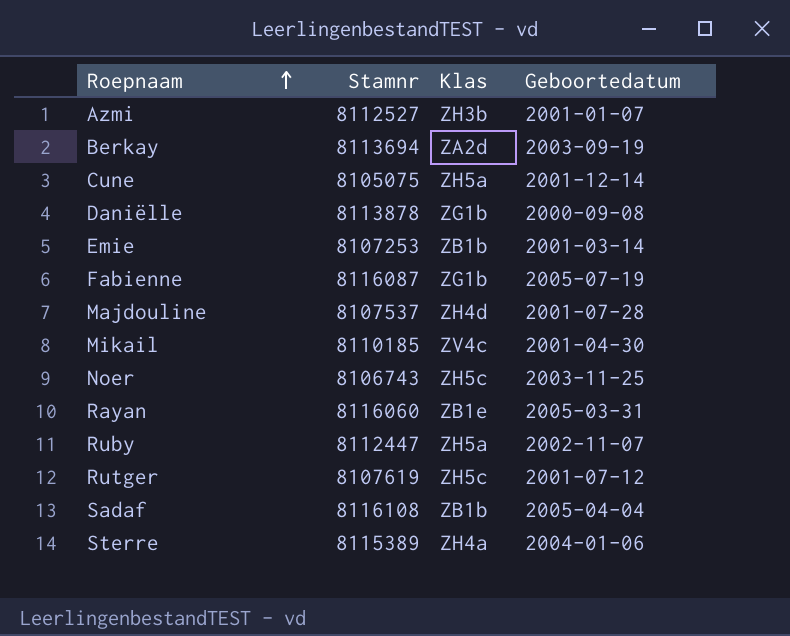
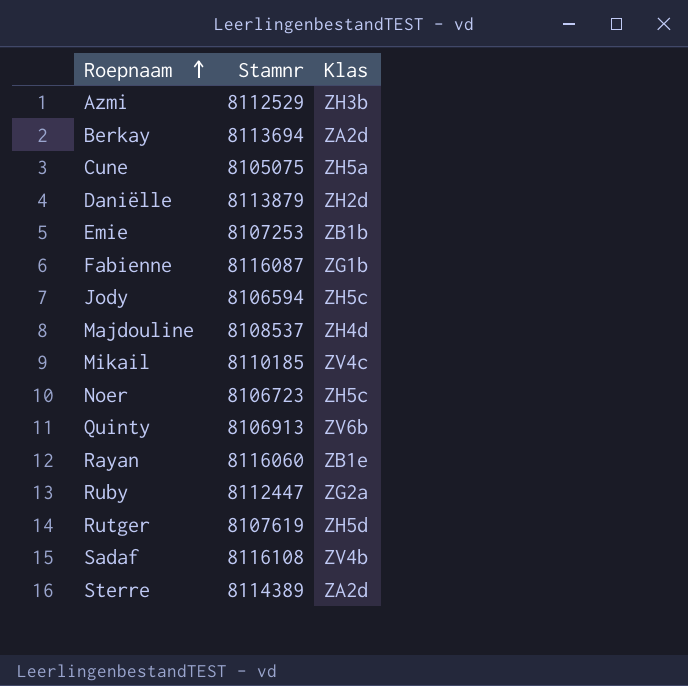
column Geboortedatum | position: 4 -> none
Azmi | Stamnr: 8112527 -> 8112529
Daniëlle | Stamnr: 8113878 -> 8113879
Daniëlle | Klas: ZG1b -> ZH2d
row Jody: none -> 8106594 | ZH5c
Majdouline | Stamnr: 8107537 -> 8108537
Noer | Stamnr: 8106743 -> 8106723
row Quinty: none -> 8106913 | ZV6b
Ruby | Klas: ZH5a -> ZG2a
Rutger | Klas: ZH5c -> ZH5d
Sadaf | Klas: ZB1b -> ZV4b
Sterre | Stamnr: 8115389 -> 8114389
Sterre | Klas: ZH4a -> ZA2d

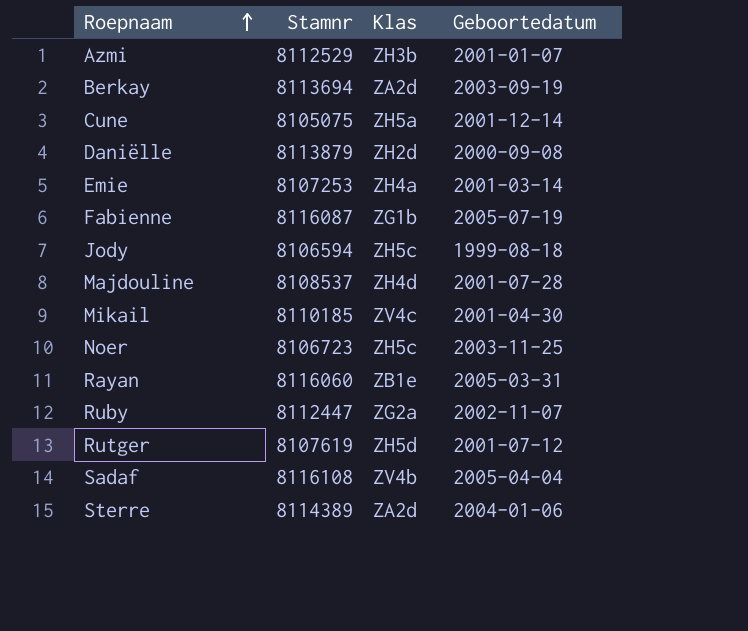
column Geboortedatum | position: none -> 4
row Quinty: 8106913 | ZV6b -> none
Emie | Klas: ZB1b -> ZH4a

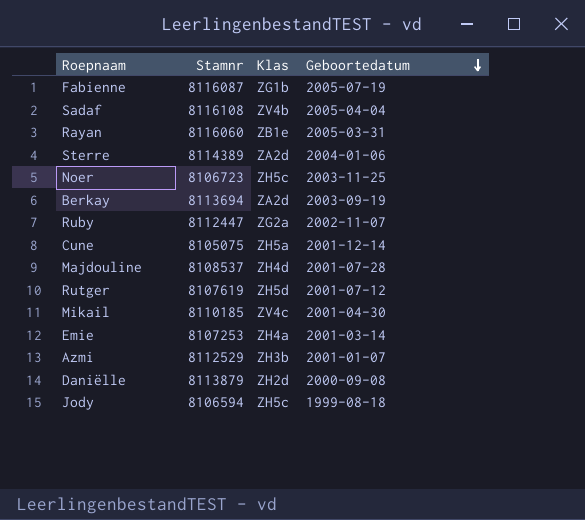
row order: Roepnaam ascending -> Geboortedatum descending

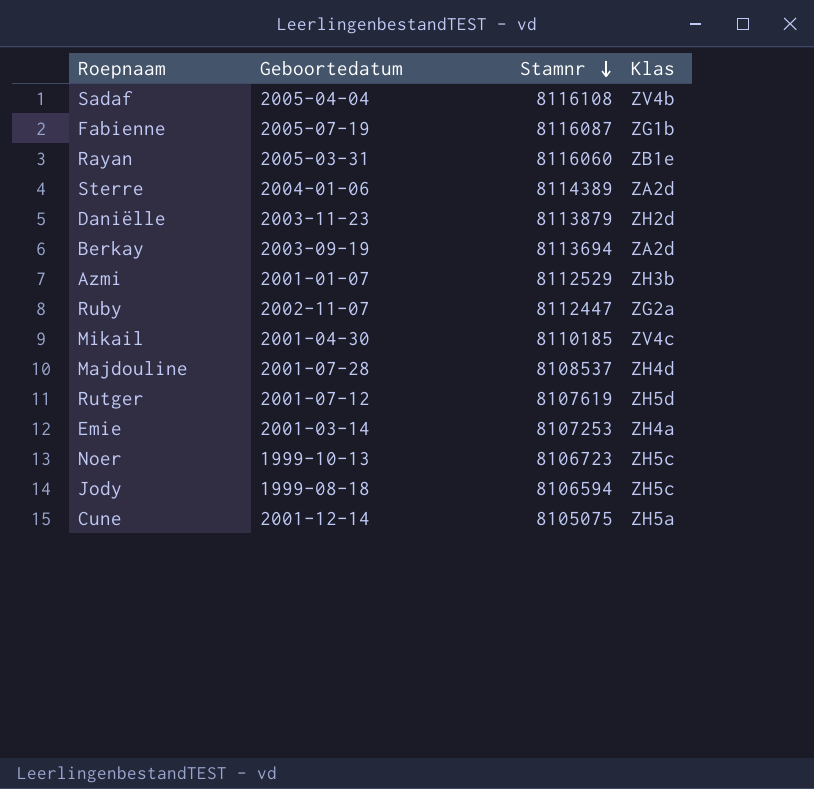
row order: Geboortedatum descending -> Stamnr descending
column Geboortedatum | position: 4 -> 2
Daniëlle | Geboortedatum: 2000-09-08 -> 2003-11-23
Noer | Geboortedatum: 2003-11-25 -> 1999-10-13

